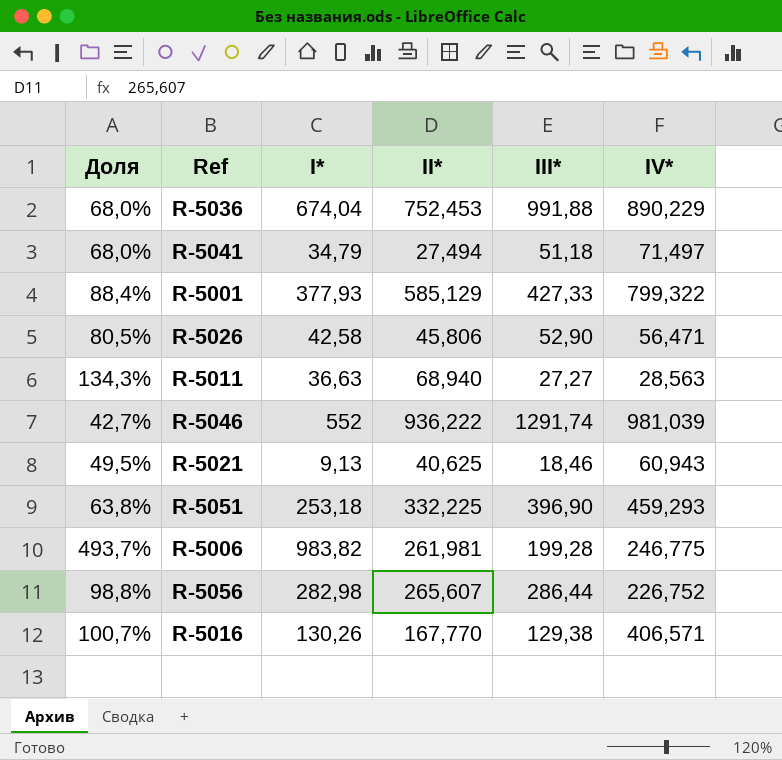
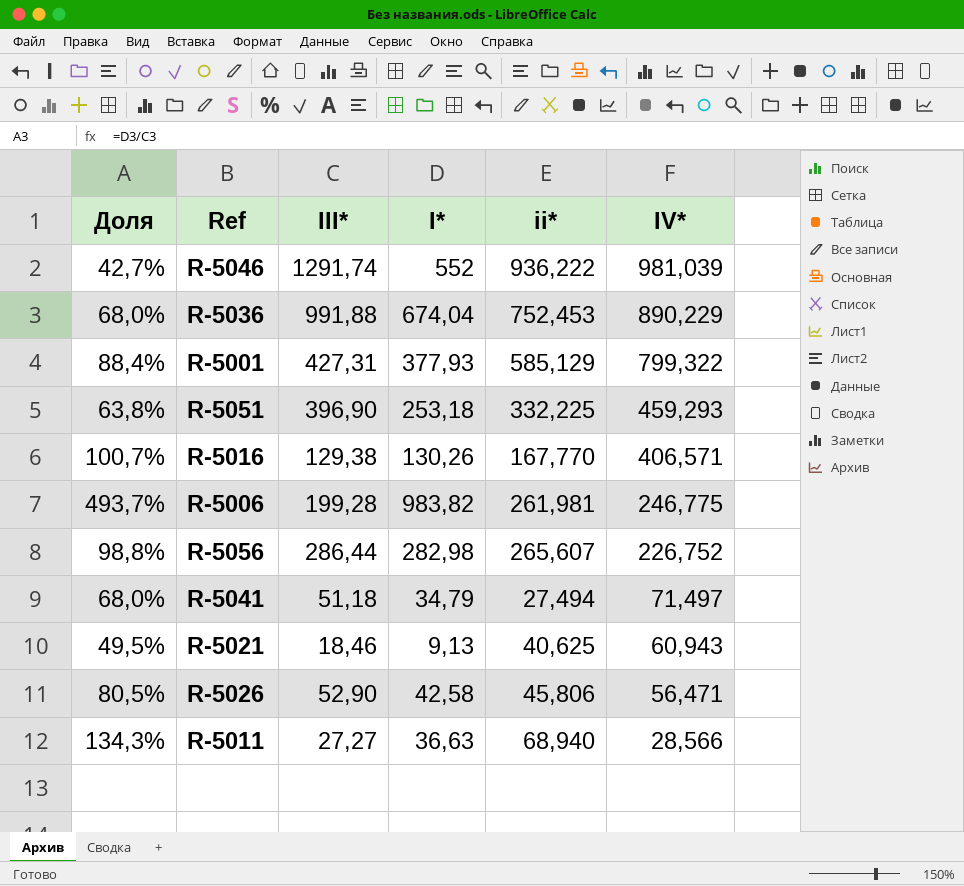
row order: none -> IV* descending
column III* | position: 5 -> 3
column name: II* -> ii*
R-5001 | III*: 427,33 -> 427,31
R-5011 | IV*: 28,563 -> 28,566

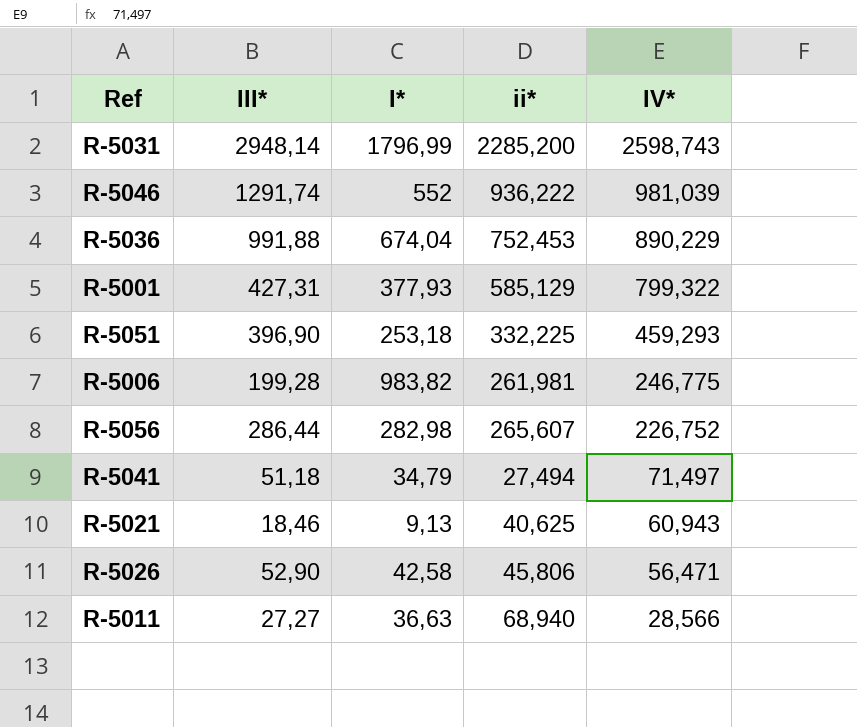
column Доля | formula: [I*] / [III*] -> none
row R-5016: 100,7% | 129,38 | 130,26 | 167,770 | 406,571 -> none
row R-5031: none -> 2948,14 | 1796,99 | 2285,200 | 2598,743

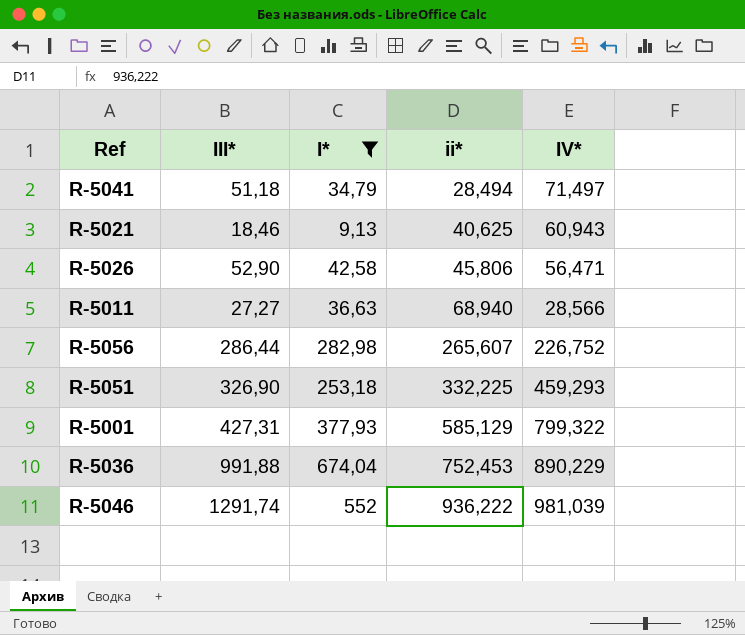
filter: none -> I* <= 674,04
row order: IV* descending -> ii* ascending
R-5041 | ii*: 27,494 -> 28,494
R-5051 | III*: 396,90 -> 326,90

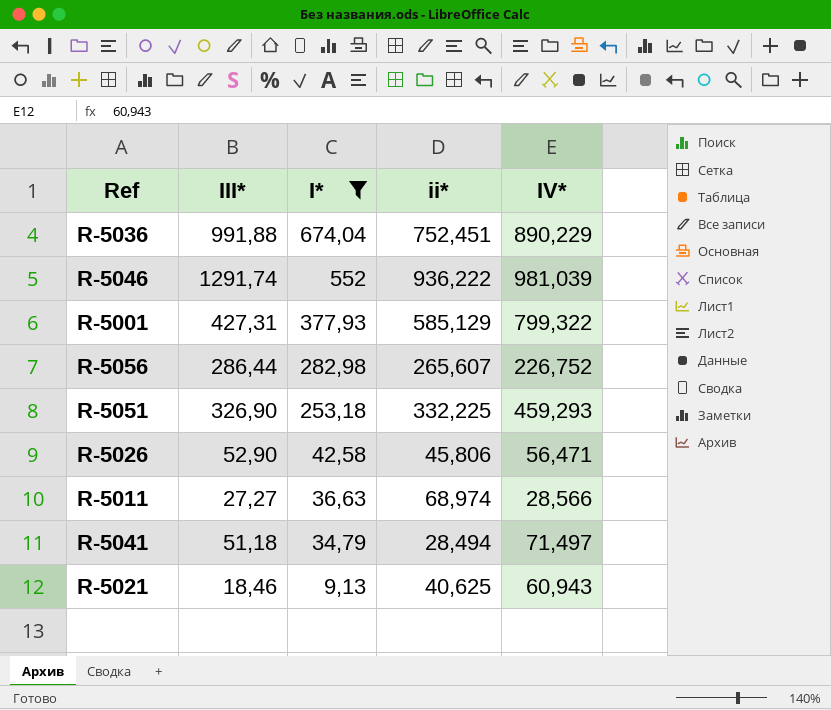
row order: ii* ascending -> I* descending
R-5036 | ii*: 752,453 -> 752,451
R-5011 | ii*: 68,940 -> 68,974

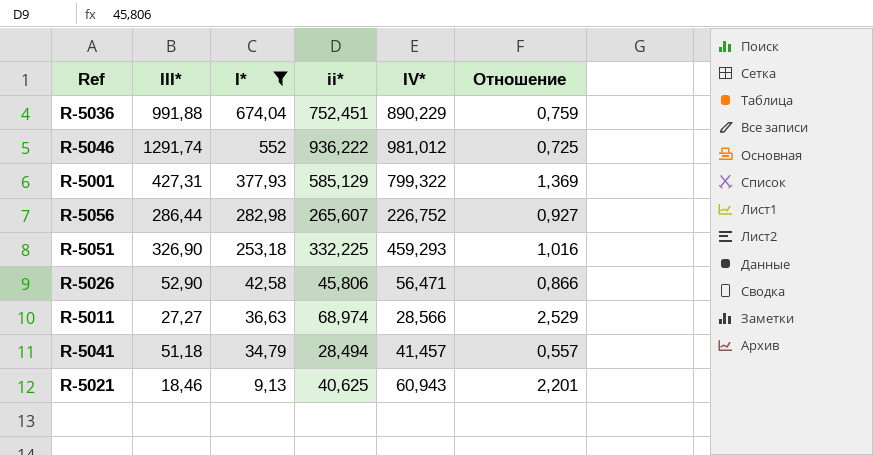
column Отношение | formula: none -> [ii*] / [III*]
R-5046 | IV*: 981,039 -> 981,012
R-5041 | IV*: 71,497 -> 41,457

